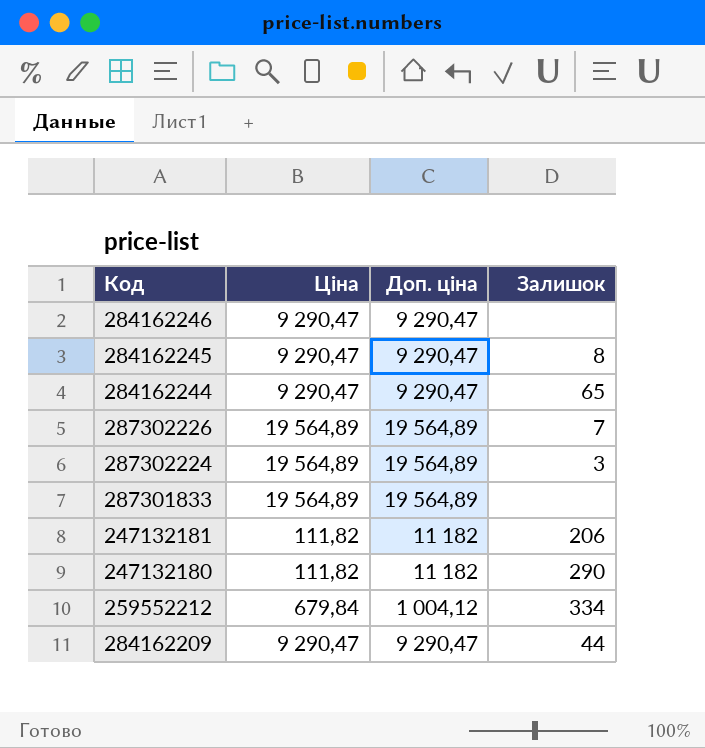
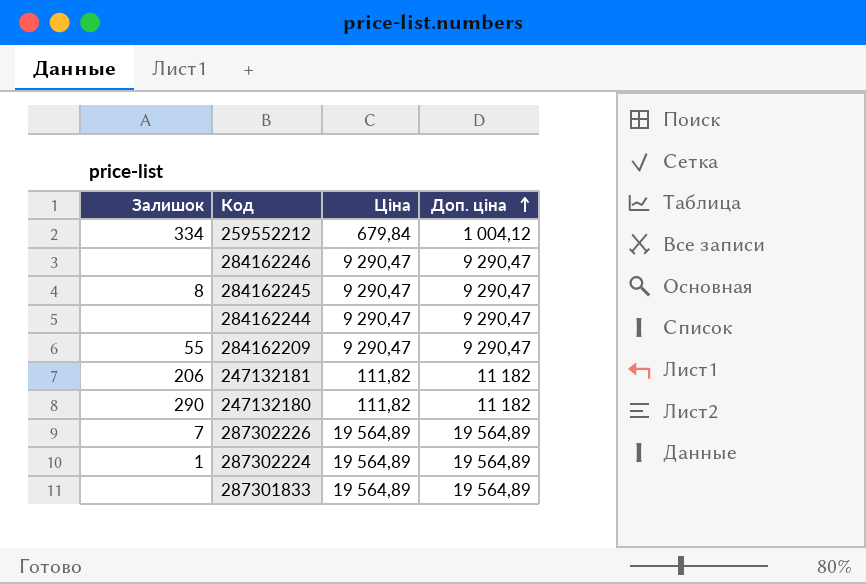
row order: none -> Доп. ціна ascending
column Залишок | position: 4 -> 1
284162244 | Залишок: 65 -> none
284162209 | Залишок: 44 -> 55
287302224 | Залишок: 3 -> 1

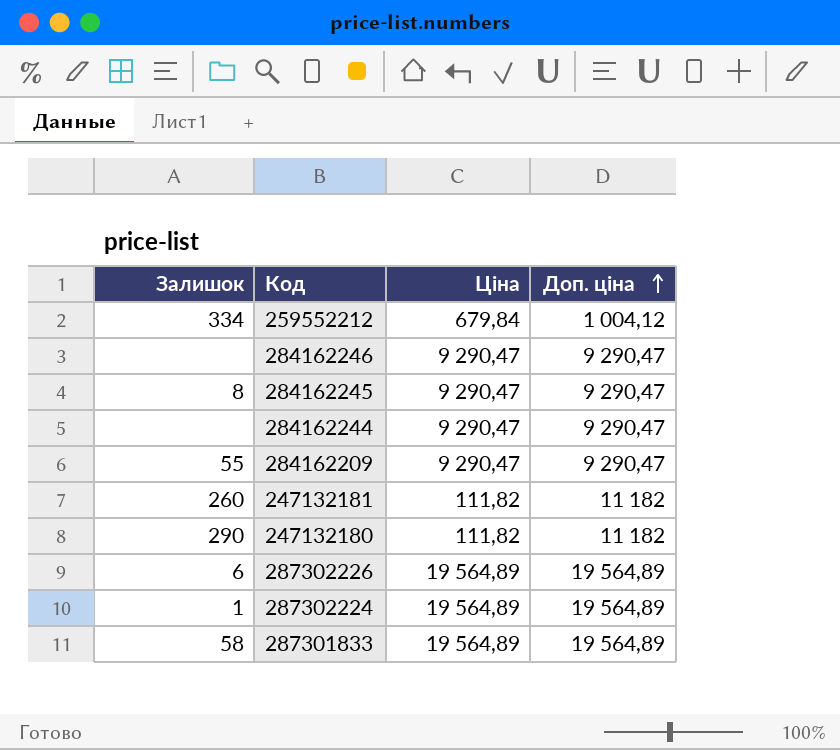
247132181 | Залишок: 206 -> 260
287302226 | Залишок: 7 -> 6
287301833 | Залишок: none -> 58

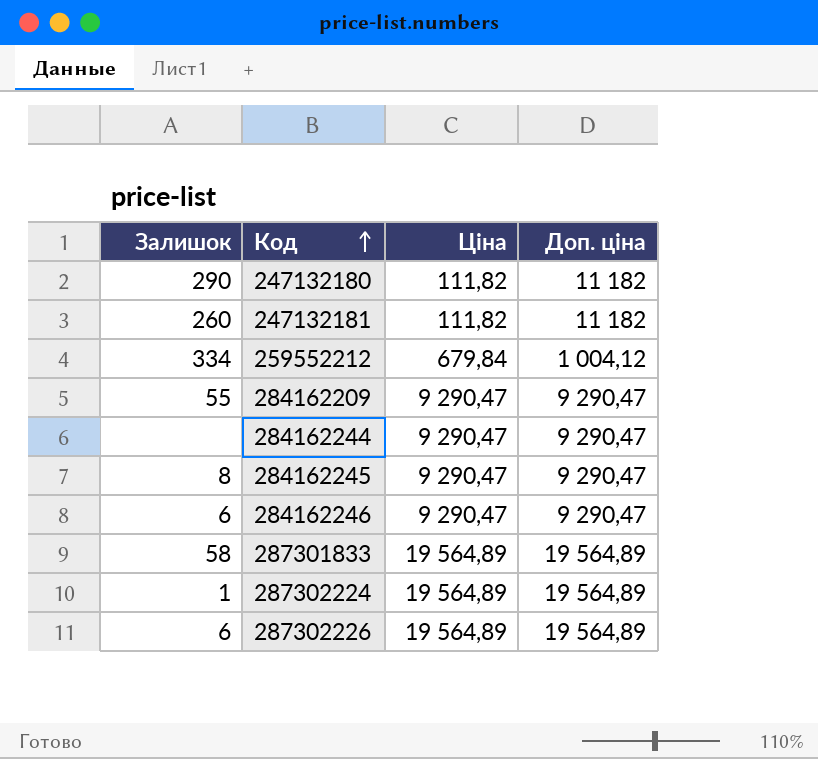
row order: Доп. ціна ascending -> Код ascending
284162246 | Залишок: none -> 6

